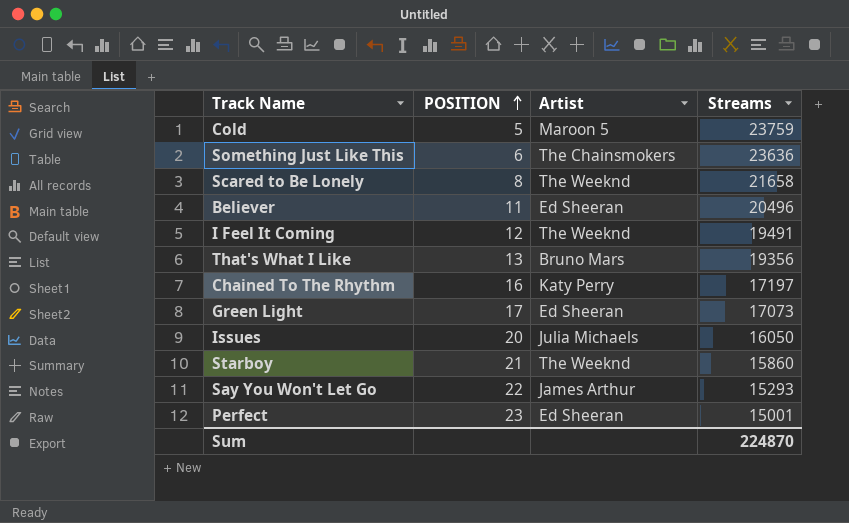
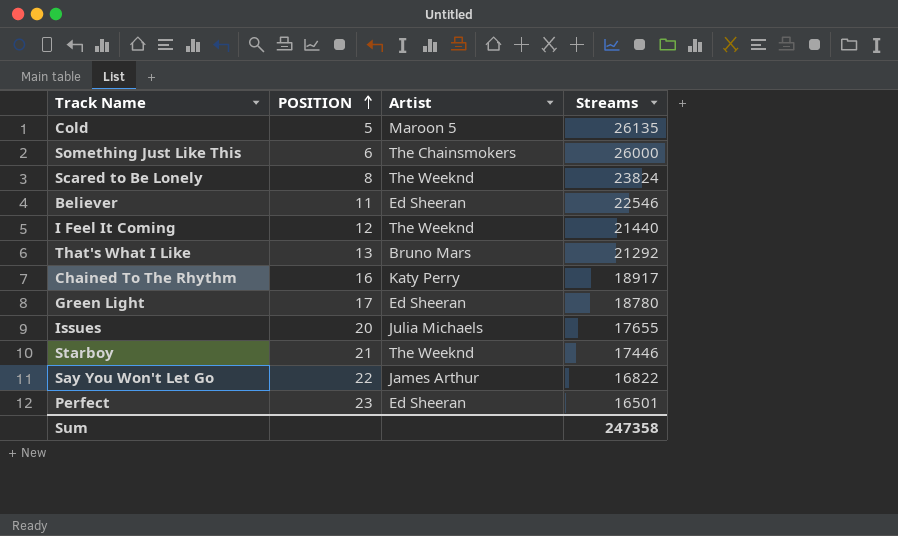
Cold | Streams: 23759 -> 26135
Something Just Like This | Streams: 23636 -> 26000
Scared to Be Lonely | Streams: 21658 -> 23824
Believer | Streams: 20496 -> 22546
I Feel It Coming | Streams: 19491 -> 21440
That's What I Like | Streams: 19356 -> 21292
Chained To The Rhythm | Streams: 17197 -> 18917
Green Light | Streams: 17073 -> 18780
Issues | Streams: 16050 -> 17655
Starboy | Streams: 15860 -> 17446
Say You Won't Let Go | Streams: 15293 -> 16822
Perfect | Streams: 15001 -> 16501
Sum | Streams: 224870 -> 247358

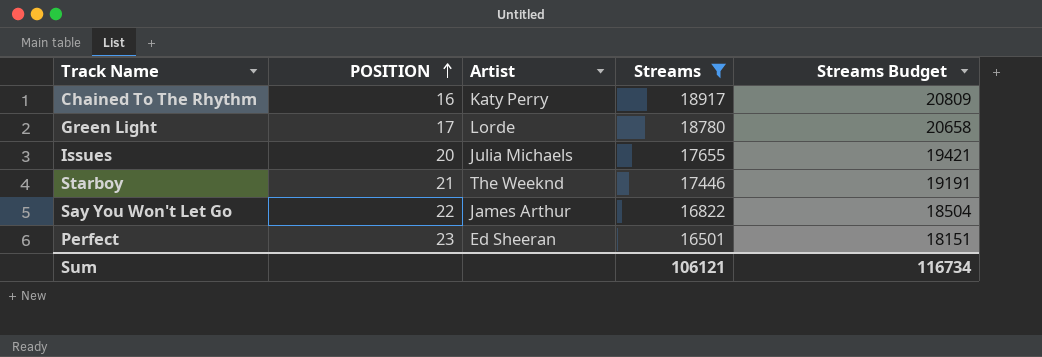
filter: none -> Streams <= 18917
column Streams Budget | formula: none -> [Streams] * 1.1
Green Light | Artist: Ed Sheeran -> Lorde
Sum | Streams: 247358 -> 106121

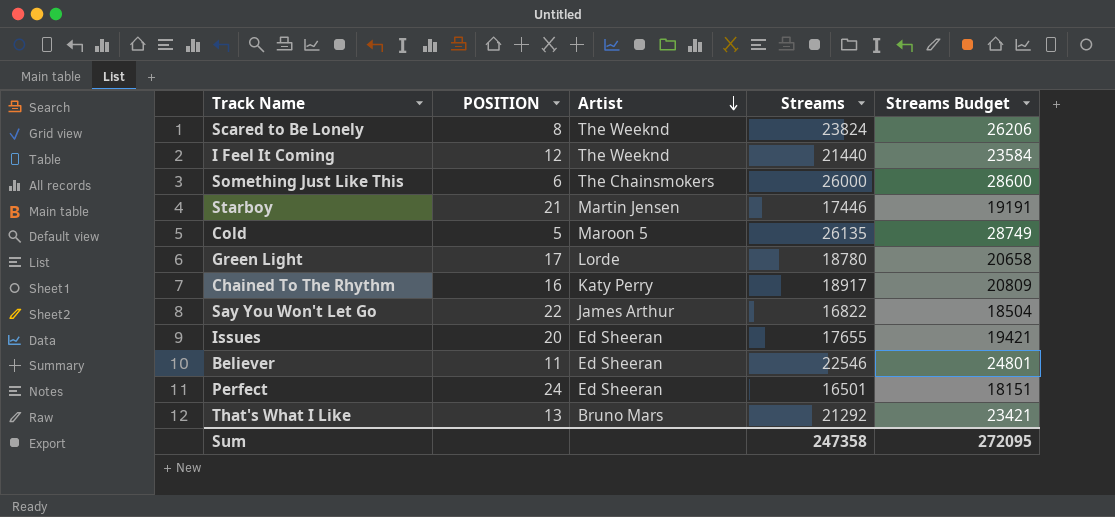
filter: Streams <= 18917 -> none
row order: POSITION ascending -> Artist descending
Starboy | Artist: The Weeknd -> Martin Jensen
Issues | Artist: Julia Michaels -> Ed Sheeran
Perfect | POSITION: 23 -> 24
Sum | Streams: 106121 -> 247358
Sum | Streams Budget: 116734 -> 272095

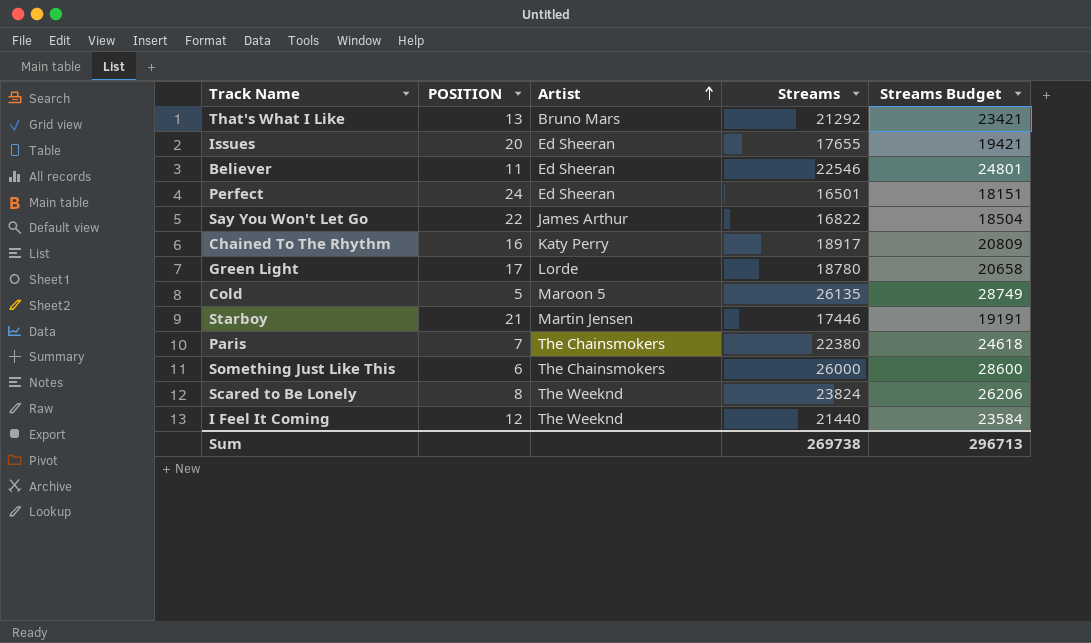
row order: Artist descending -> Artist ascending
row Paris: none -> 7 | The Chainsmokers | 22380 | 24618
Sum | Streams: 247358 -> 269738
Sum | Streams Budget: 272095 -> 296713

